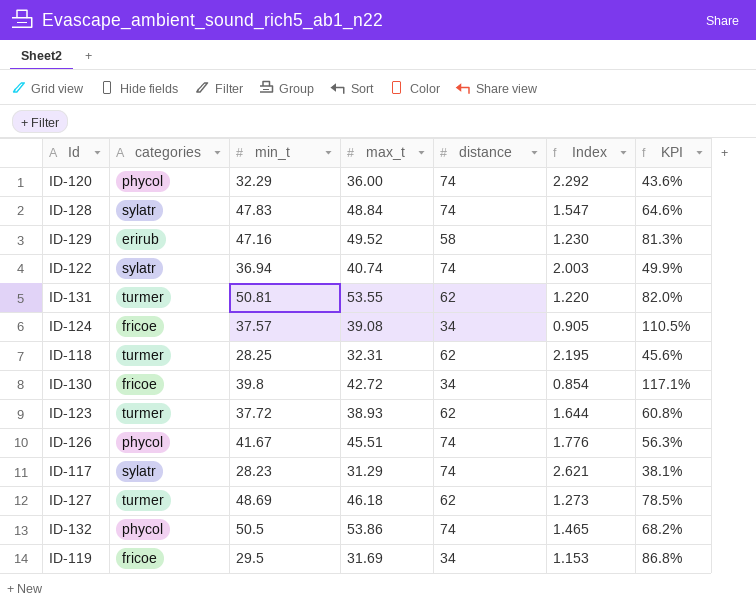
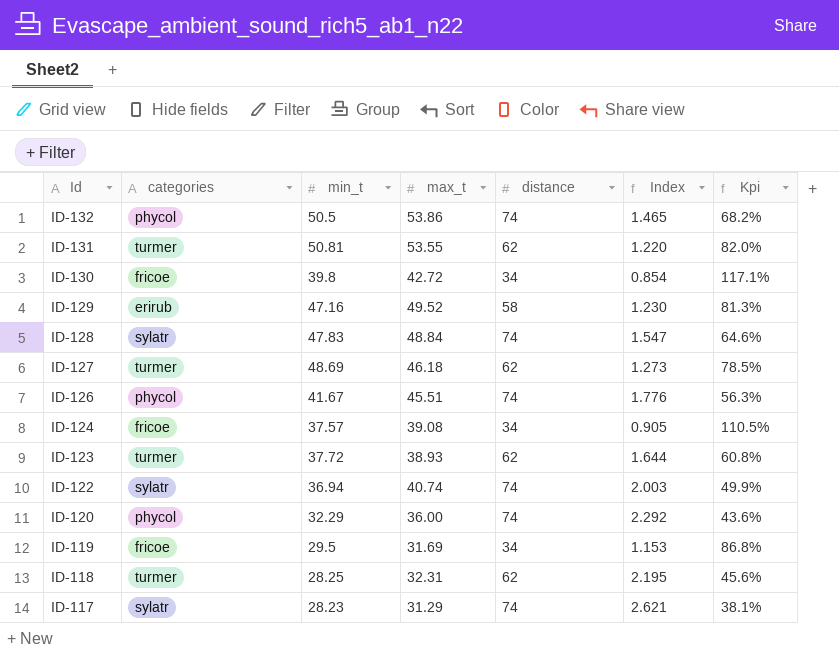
row order: none -> Id descending
column name: KPI -> Kpi

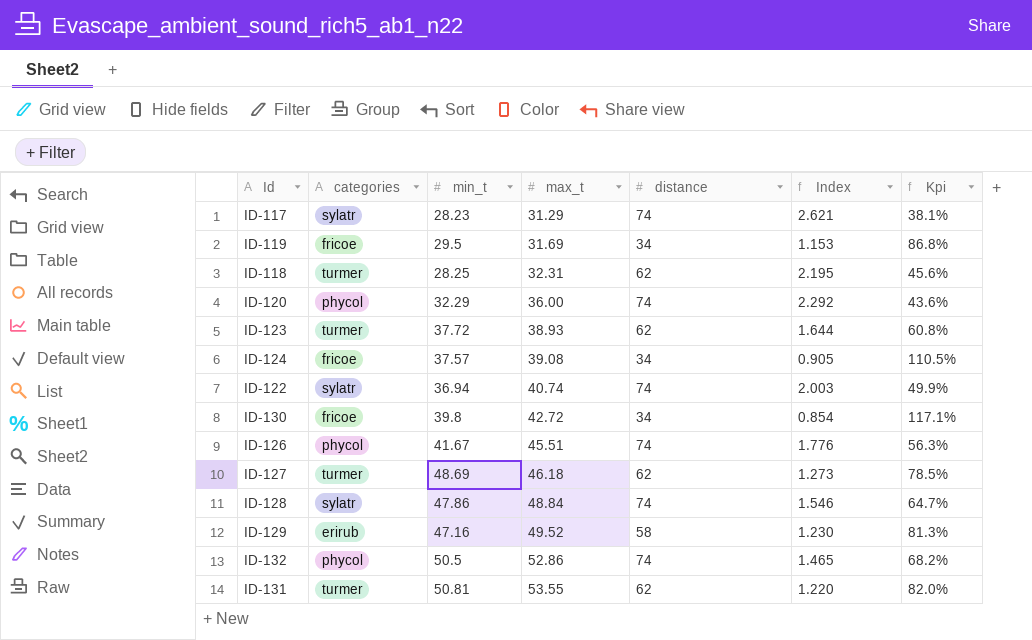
row order: Id descending -> max_t ascending
ID-128 | min_t: 47.83 -> 47.86
ID-128 | Index: 1.547 -> 1.546
ID-128 | Kpi: 64.6% -> 64.7%
ID-132 | max_t: 53.86 -> 52.86

